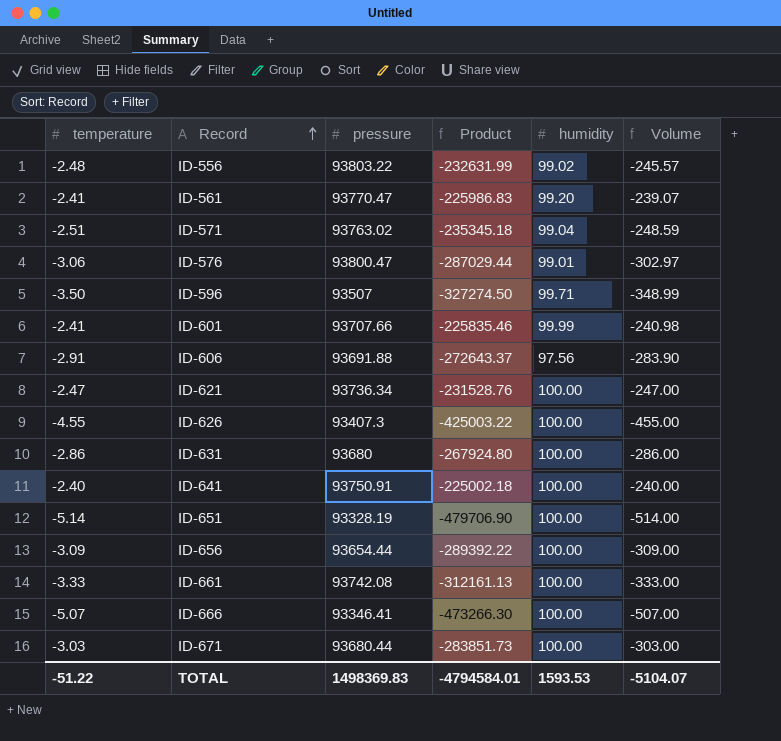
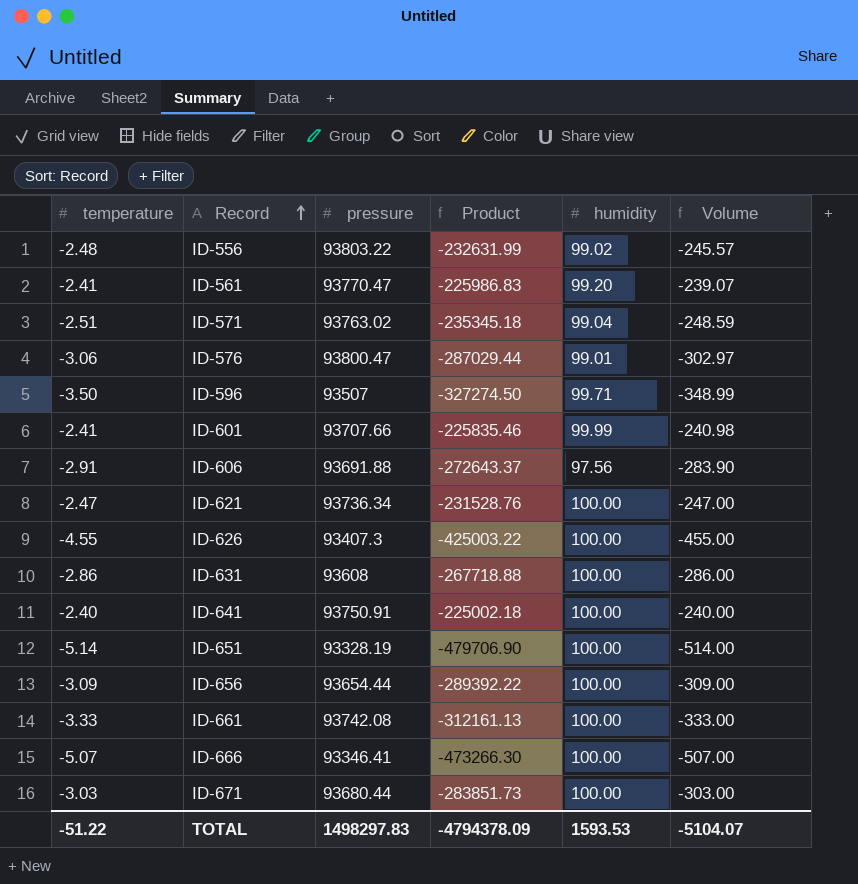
ID-631 | pressure: 93680 -> 93608
ID-631 | Product: -267924.80 -> -267718.88
TOTAL | pressure: 1498369.83 -> 1498297.83
TOTAL | Product: -4794584.01 -> -4794378.09

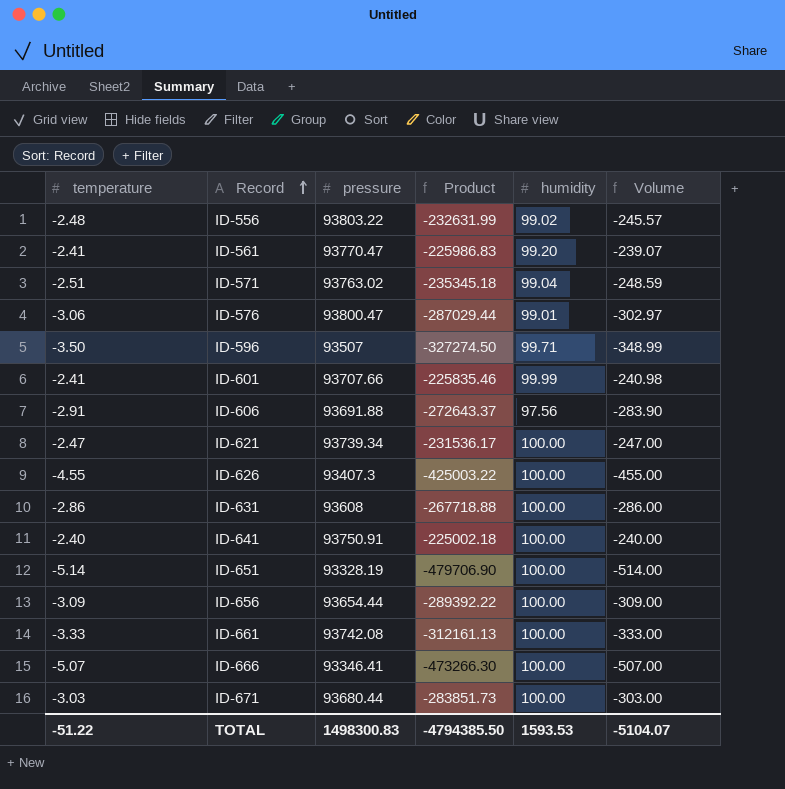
ID-621 | pressure: 93736.34 -> 93739.34
ID-621 | Product: -231528.76 -> -231536.17
TOTAL | pressure: 1498297.83 -> 1498300.83
TOTAL | Product: -4794378.09 -> -4794385.50

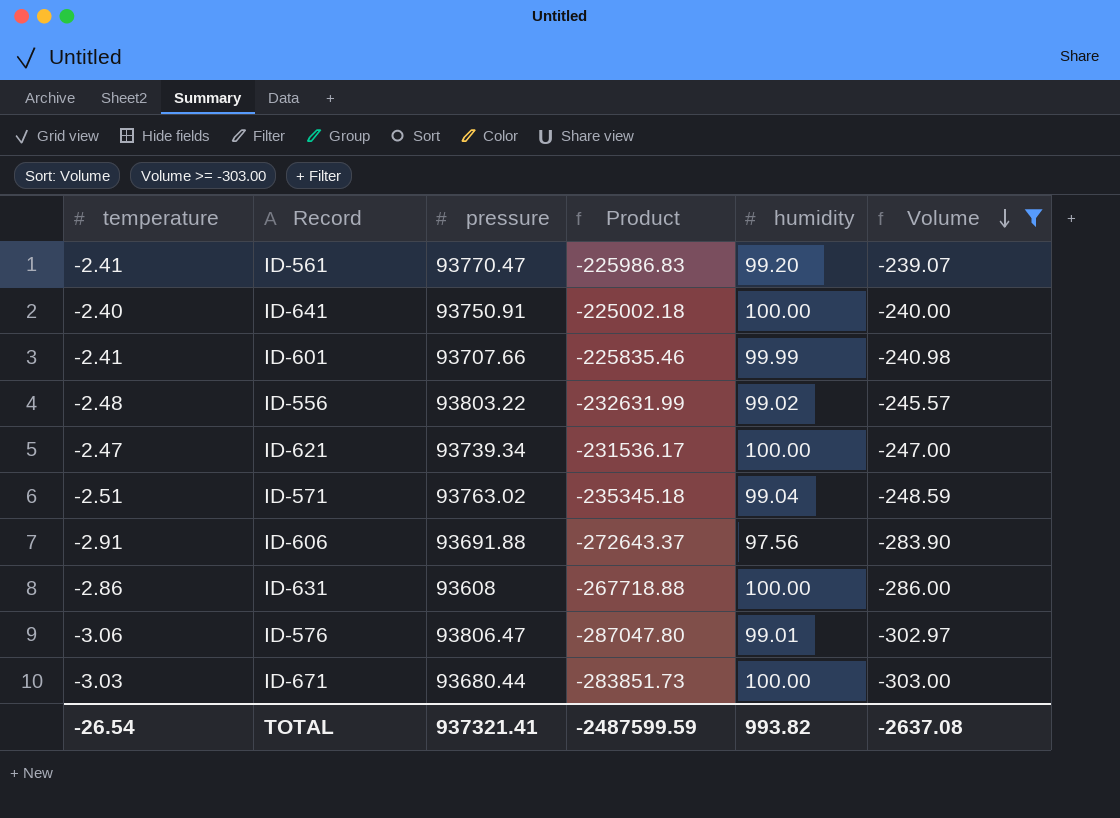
filter: none -> Volume >= -303.00
row order: Record ascending -> Volume descending
ID-576 | pressure: 93800.47 -> 93806.47
ID-576 | Product: -287029.44 -> -287047.80
TOTAL | temperature: -51.22 -> -26.54
TOTAL | pressure: 1498300.83 -> 937321.41
TOTAL | Product: -4794385.50 -> -2487599.59
TOTAL | humidity: 1593.53 -> 993.82
TOTAL | Volume: -5104.07 -> -2637.08

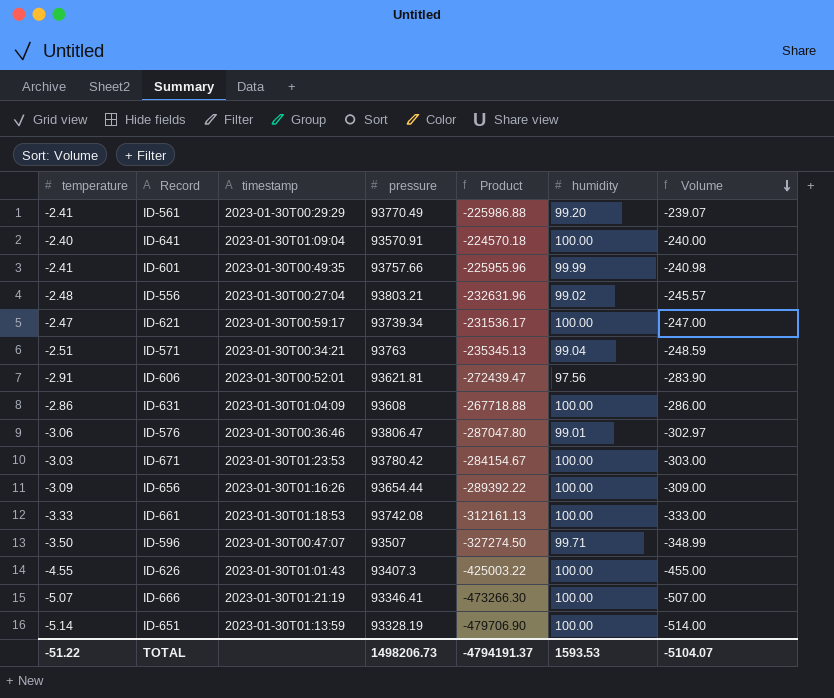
filter: Volume >= -303.00 -> none
column timestamp | position: none -> 3
ID-561 | pressure: 93770.47 -> 93770.49
ID-561 | Product: -225986.83 -> -225986.88
ID-641 | pressure: 93750.91 -> 93570.91
ID-641 | Product: -225002.18 -> -224570.18
ID-601 | pressure: 93707.66 -> 93757.66
ID-601 | Product: -225835.46 -> -225955.96
ID-556 | pressure: 93803.22 -> 93803.21
ID-556 | Product: -232631.99 -> -232631.96
ID-571 | pressure: 93763.02 -> 93763
ID-571 | Product: -235345.18 -> -235345.13
ID-606 | pressure: 93691.88 -> 93621.81
ID-606 | Product: -272643.37 -> -272439.47
ID-671 | pressure: 93680.44 -> 93780.42
ID-671 | Product: -283851.73 -> -284154.67
TOTAL | temperature: -26.54 -> -51.22
TOTAL | pressure: 937321.41 -> 1498206.73
TOTAL | Product: -2487599.59 -> -4794191.37
TOTAL | humidity: 993.82 -> 1593.53
TOTAL | Volume: -2637.08 -> -5104.07

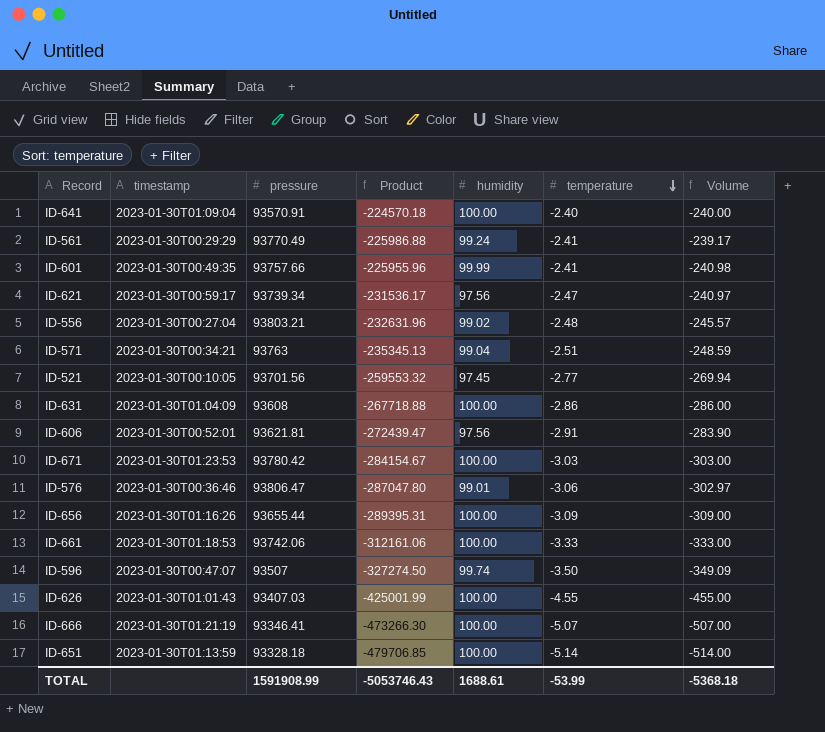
row order: Volume descending -> temperature descending
column temperature | position: 1 -> 6
ID-561 | humidity: 99.20 -> 99.24
ID-561 | Volume: -239.07 -> -239.17
ID-621 | humidity: 100.00 -> 97.56
ID-621 | Volume: -247.00 -> -240.97
row ID-521: none -> 2023-01-30T00:10:05 | 93701.56 | -259553.32 | 97.45 | -2.77 | -269.94
ID-656 | pressure: 93654.44 -> 93655.44
ID-656 | Product: -289392.22 -> -289395.31
ID-661 | pressure: 93742.08 -> 93742.06
ID-661 | Product: -312161.13 -> -312161.06
ID-596 | humidity: 99.71 -> 99.74
ID-596 | Volume: -348.99 -> -349.09
ID-626 | pressure: 93407.3 -> 93407.03
ID-626 | Product: -425003.22 -> -425001.99
ID-651 | pressure: 93328.19 -> 93328.18
ID-651 | Product: -479706.90 -> -479706.85
TOTAL | pressure: 1498206.73 -> 1591908.99
TOTAL | Product: -4794191.37 -> -5053746.43
TOTAL | humidity: 1593.53 -> 1688.61
TOTAL | temperature: -51.22 -> -53.99
TOTAL | Volume: -5104.07 -> -5368.18

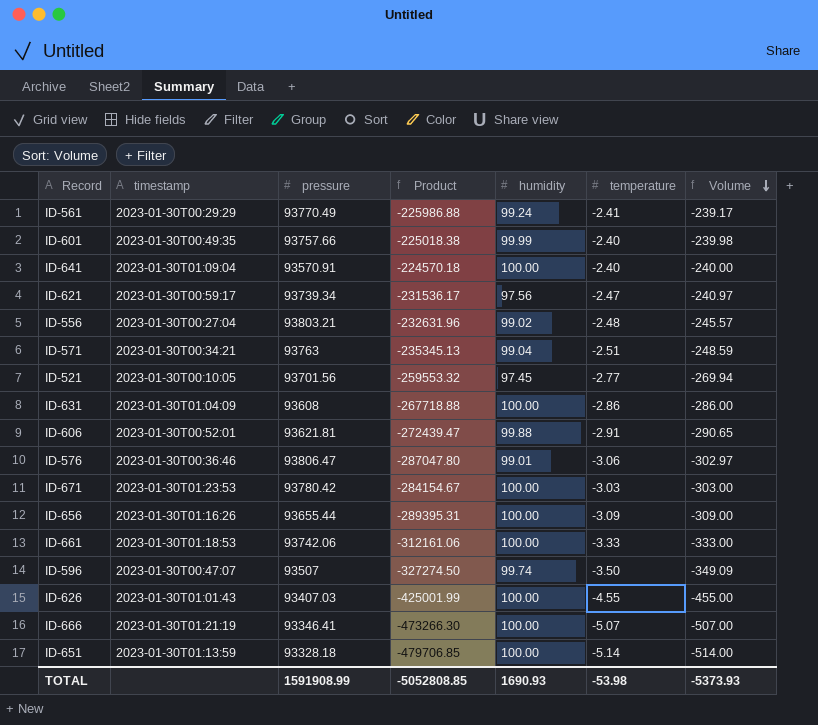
row order: temperature descending -> Volume descending
ID-601 | Product: -225955.96 -> -225018.38
ID-601 | temperature: -2.41 -> -2.40
ID-601 | Volume: -240.98 -> -239.98
ID-606 | humidity: 97.56 -> 99.88
ID-606 | Volume: -283.90 -> -290.65
TOTAL | Product: -5053746.43 -> -5052808.85
TOTAL | humidity: 1688.61 -> 1690.93
TOTAL | temperature: -53.99 -> -53.98
TOTAL | Volume: -5368.18 -> -5373.93

